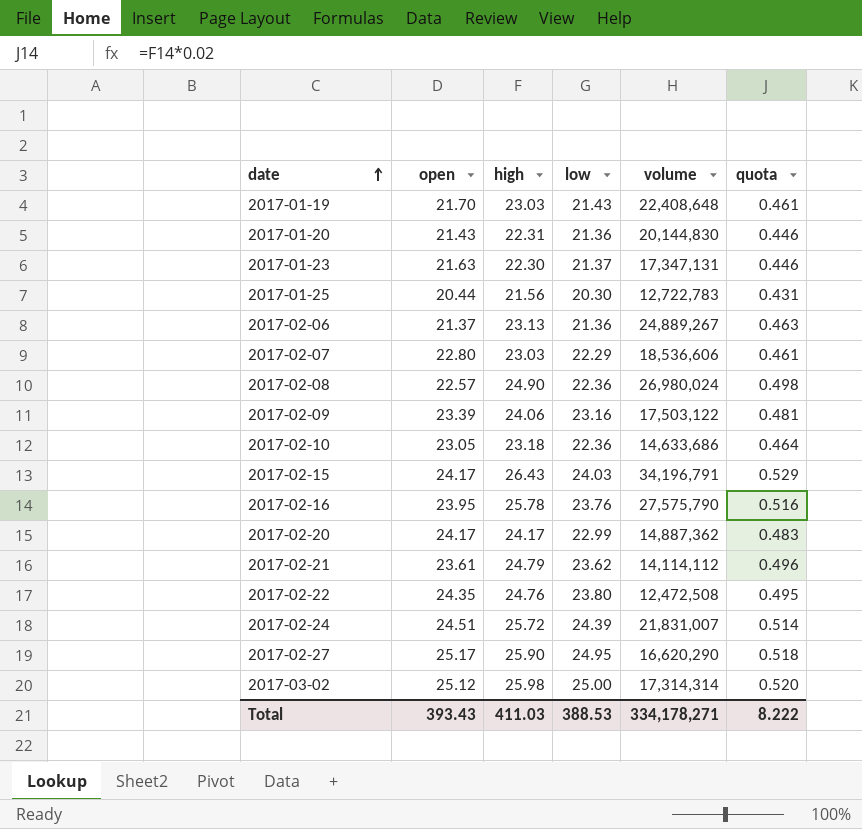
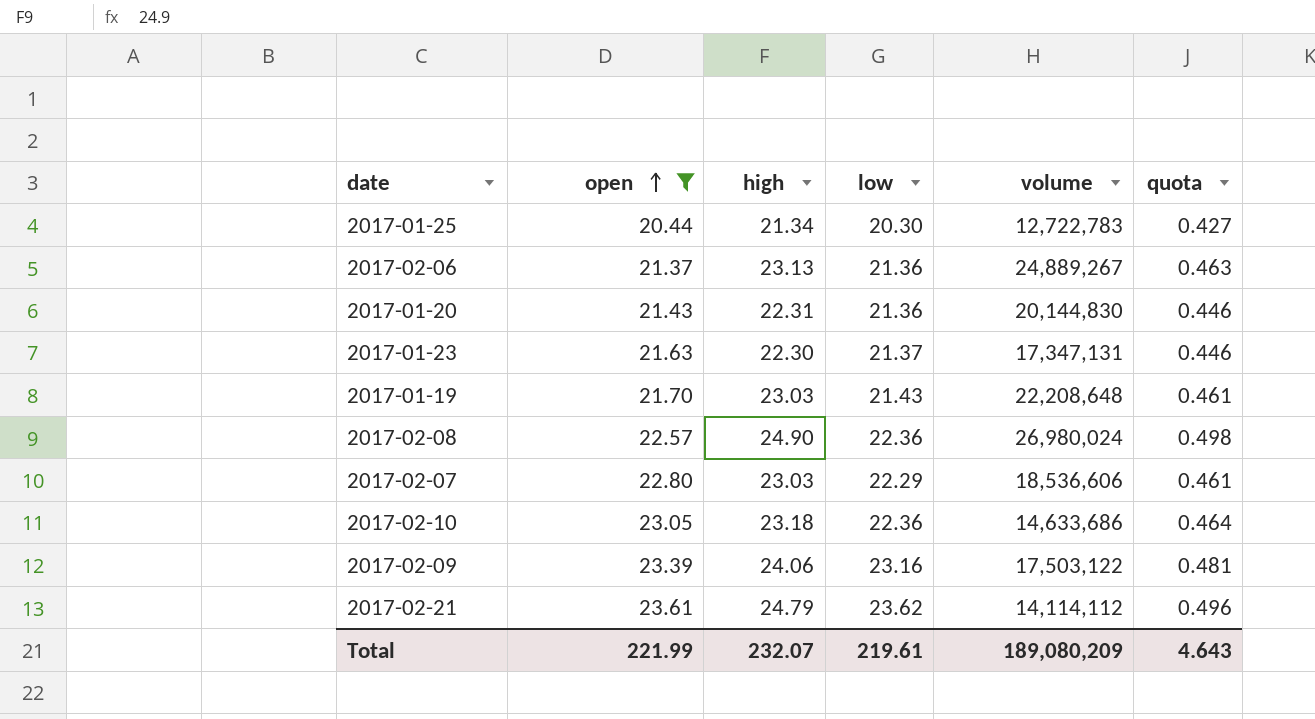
filter: none -> open <= 23.61
row order: date ascending -> open ascending
2017-01-25 | high: 21.56 -> 21.34
2017-01-25 | quota: 0.431 -> 0.427
2017-01-19 | volume: 22,408,648 -> 22,208,648
Total | open: 393.43 -> 221.99
Total | high: 411.03 -> 232.07
Total | low: 388.53 -> 219.61
Total | volume: 334,178,271 -> 189,080,209
Total | quota: 8.222 -> 4.643

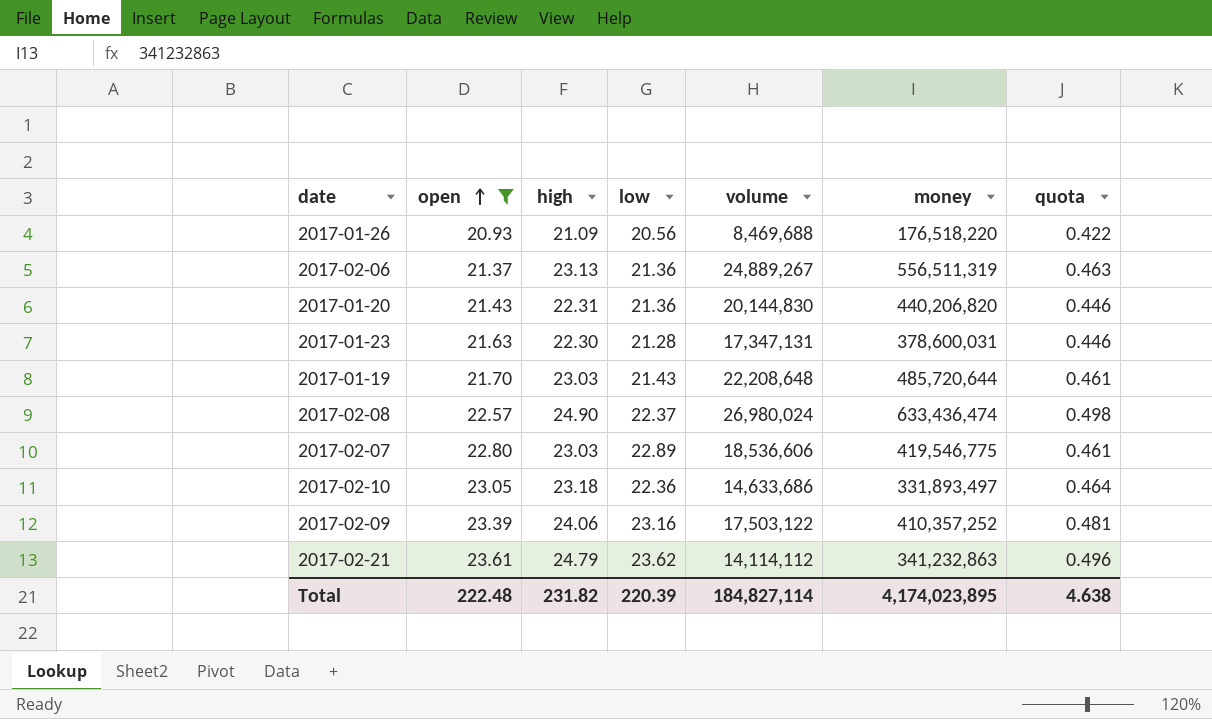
column money | position: none -> 6
row 2017-01-25: 20.44 | 21.34 | 20.30 | 12,722,783 | 0.427 -> none
row 2017-01-26: none -> 20.93 | 21.09 | 20.56 | 8,469,688 | 176,518,220 | 0.422
2017-01-23 | low: 21.37 -> 21.28
2017-02-08 | low: 22.36 -> 22.37
2017-02-07 | low: 22.29 -> 22.89
Total | open: 221.99 -> 222.48
Total | high: 232.07 -> 231.82
Total | low: 219.61 -> 220.39
Total | volume: 189,080,209 -> 184,827,114
Total | quota: 4.643 -> 4.638

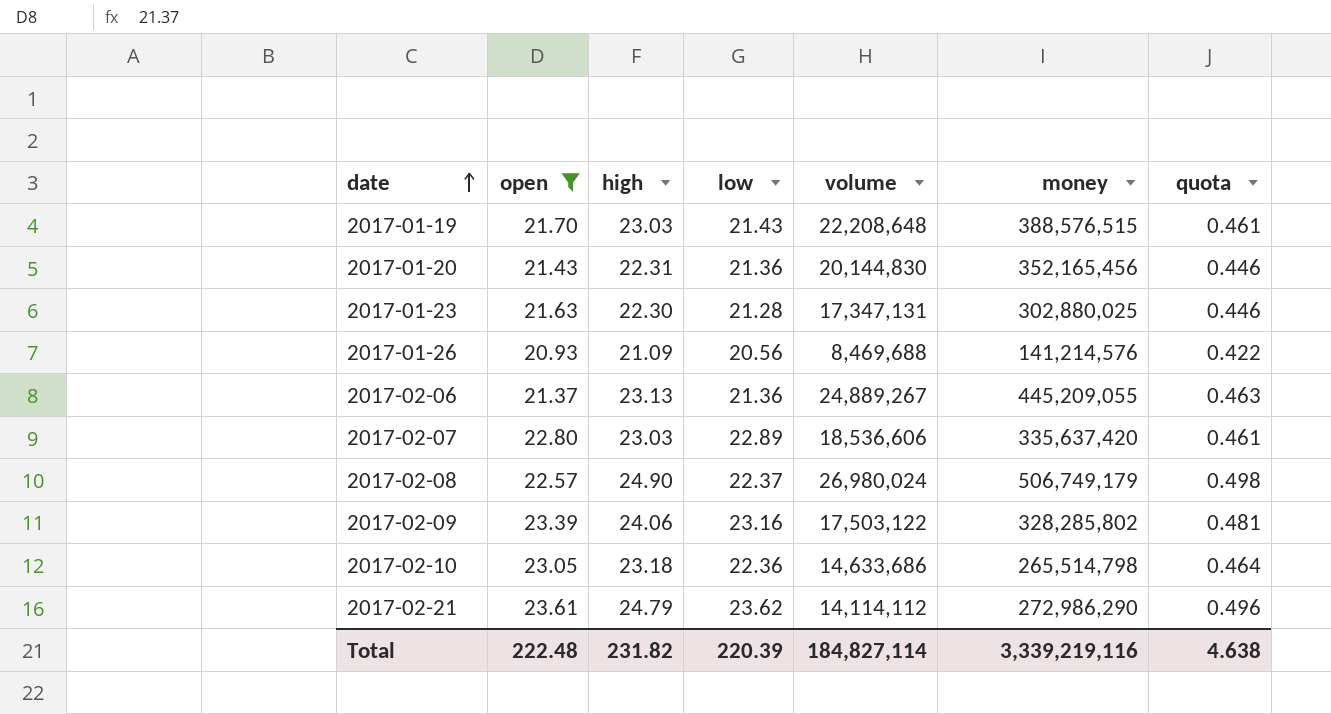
row order: open ascending -> date ascending
2017-01-19 | money: 485,720,644 -> 388,576,515
2017-01-20 | money: 440,206,820 -> 352,165,456
2017-01-23 | money: 378,600,031 -> 302,880,025
2017-01-26 | money: 176,518,220 -> 141,214,576
2017-02-06 | money: 556,511,319 -> 445,209,055
2017-02-07 | money: 419,546,775 -> 335,637,420
2017-02-08 | money: 633,436,474 -> 506,749,179
2017-02-09 | money: 410,357,252 -> 328,285,802
2017-02-10 | money: 331,893,497 -> 265,514,798
2017-02-21 | money: 341,232,863 -> 272,986,290
Total | money: 4,174,023,895 -> 3,339,219,116

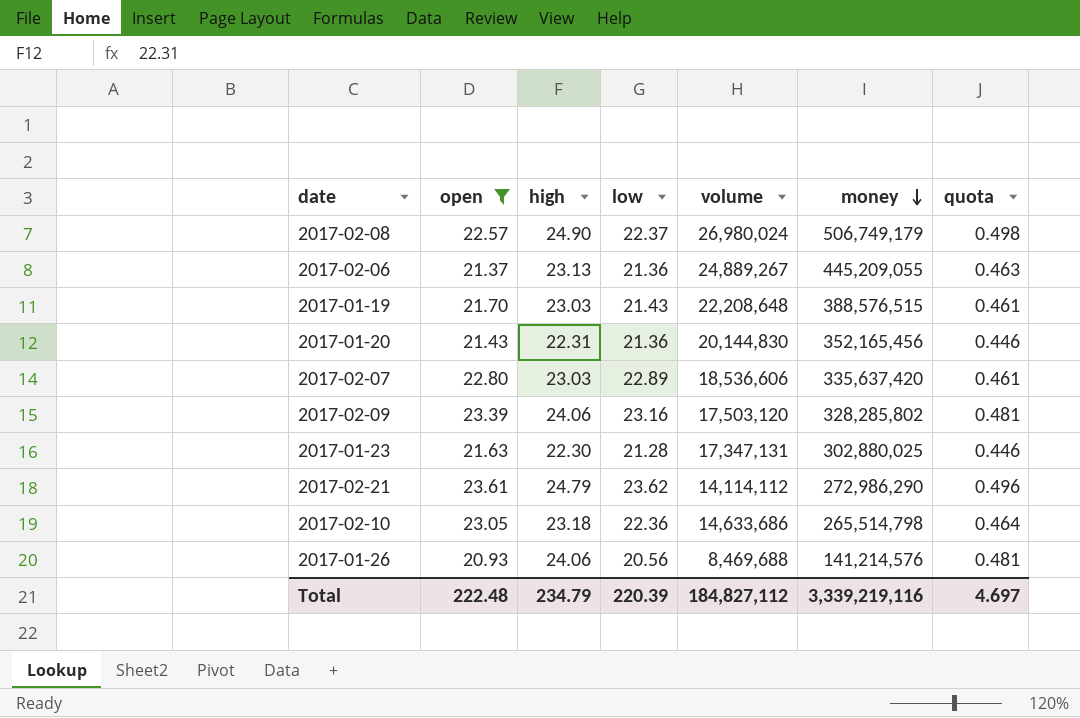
row order: date ascending -> money descending
2017-02-09 | volume: 17,503,122 -> 17,503,120
2017-01-26 | high: 21.09 -> 24.06
2017-01-26 | quota: 0.422 -> 0.481
Total | high: 231.82 -> 234.79
Total | volume: 184,827,114 -> 184,827,112
Total | quota: 4.638 -> 4.697

